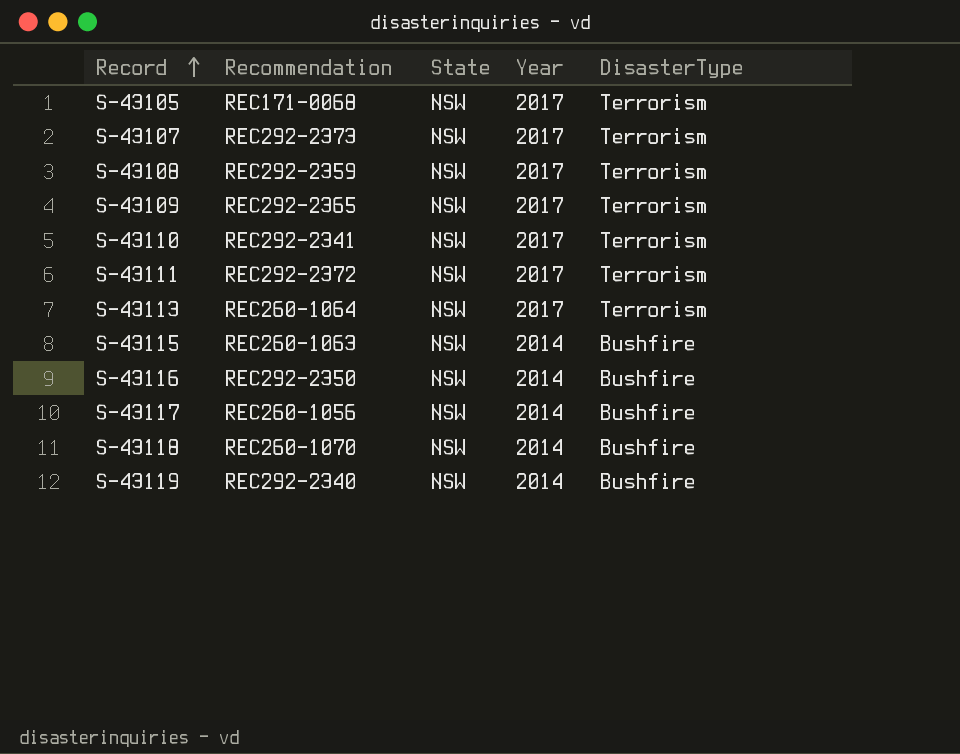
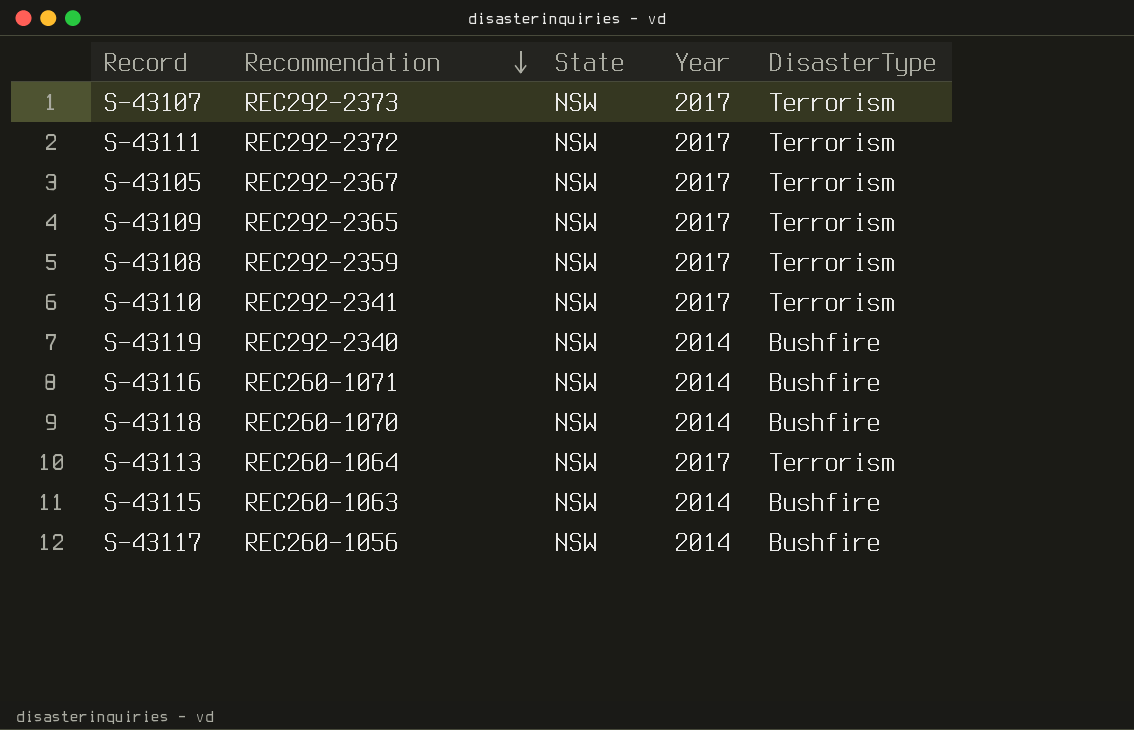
row order: Record ascending -> Recommendation descending
S-43105 | Recommendation: REC171-0068 -> REC292-2367
S-43116 | Recommendation: REC292-2350 -> REC260-1071

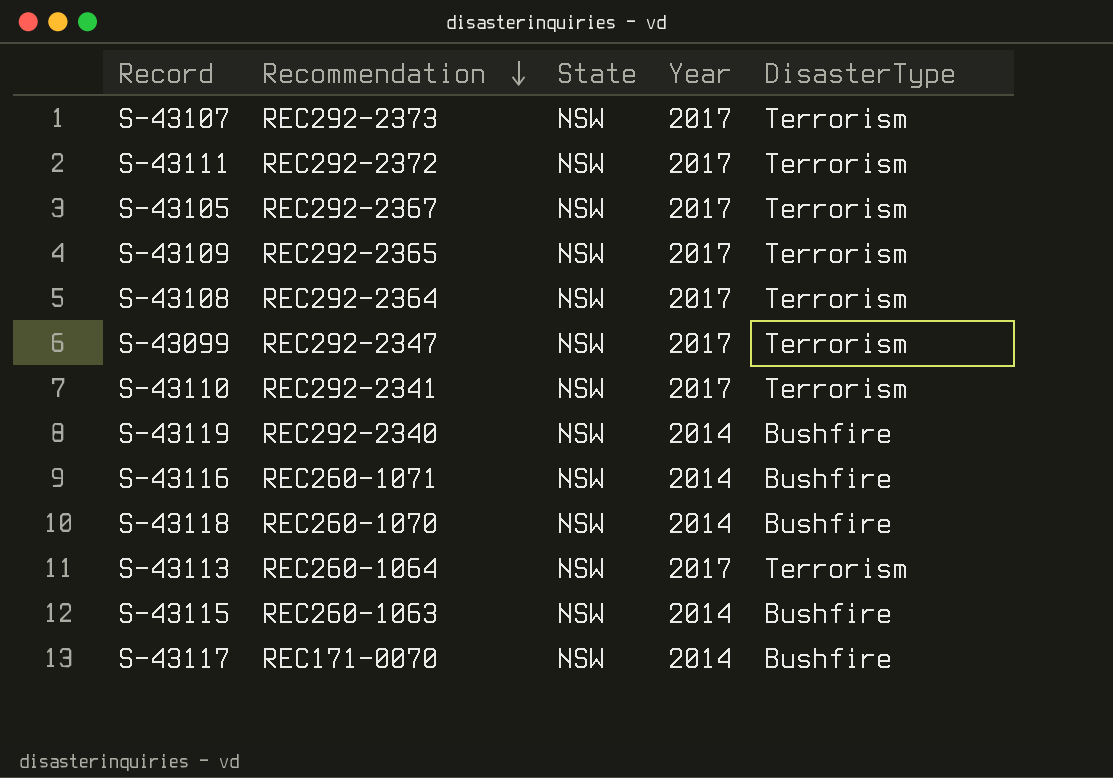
S-43108 | Recommendation: REC292-2359 -> REC292-2364
row S-43099: none -> REC292-2347 | NSW | 2017 | Terrorism
S-43117 | Recommendation: REC260-1056 -> REC171-0070

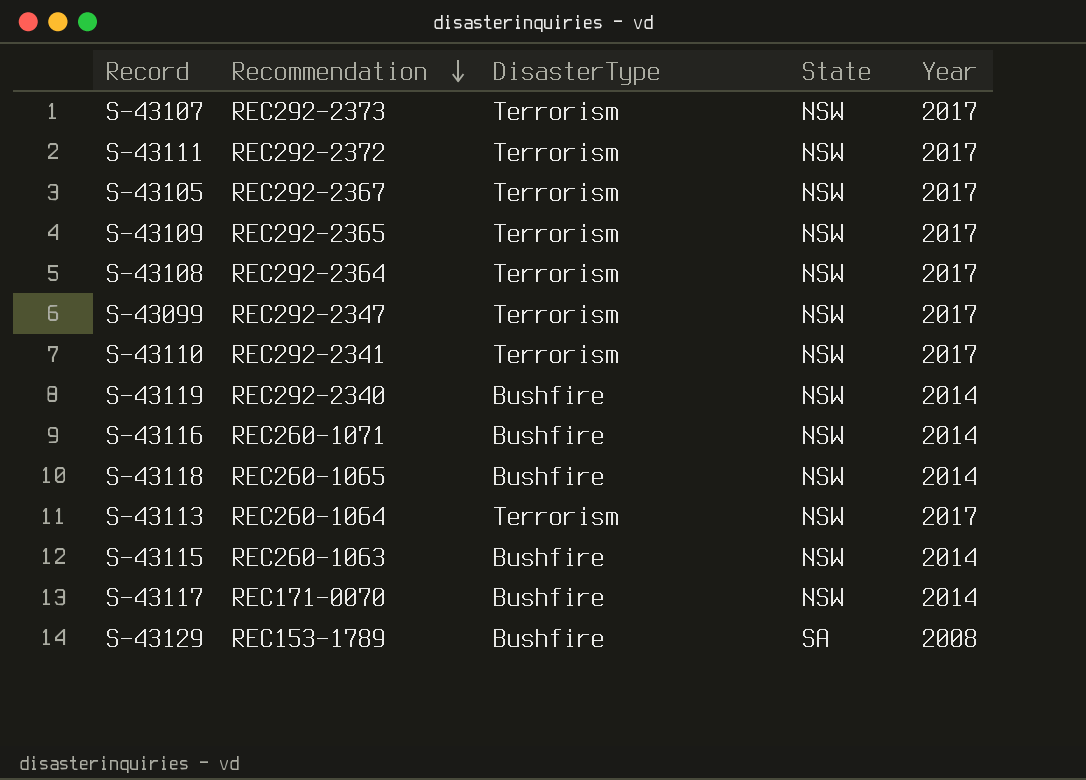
column DisasterType | position: 5 -> 3
S-43118 | Recommendation: REC260-1070 -> REC260-1065
row S-43129: none -> REC153-1789 | Bushfire | SA | 2008

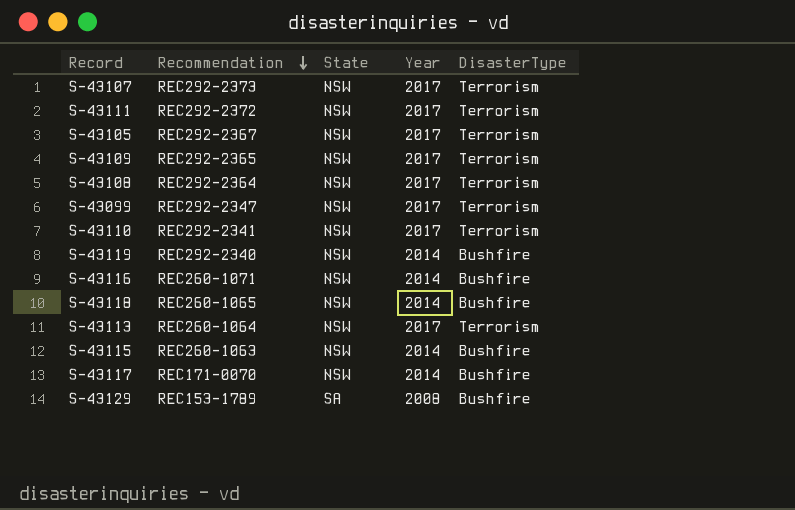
column DisasterType | position: 3 -> 5

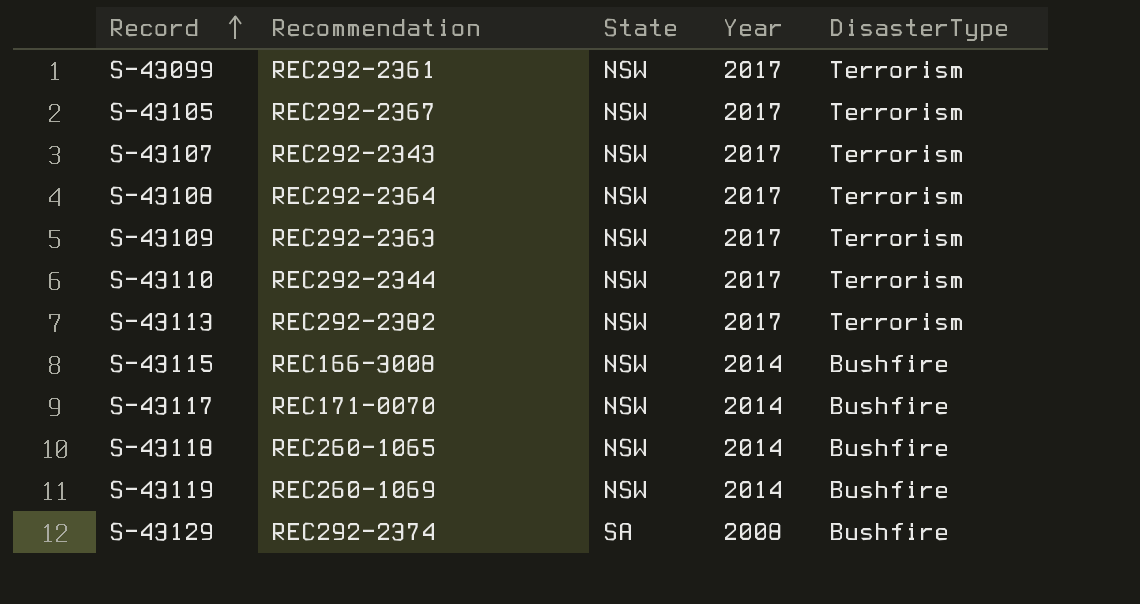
row order: Recommendation descending -> Record ascending
row S-43111: REC292-2372 | NSW | 2017 | Terrorism -> none
row S-43116: REC260-1071 | NSW | 2014 | Bushfire -> none
S-43099 | Recommendation: REC292-2347 -> REC292-2361
S-43107 | Recommendation: REC292-2373 -> REC292-2343
S-43109 | Recommendation: REC292-2365 -> REC292-2363
S-43110 | Recommendation: REC292-2341 -> REC292-2344
S-43113 | Recommendation: REC260-1064 -> REC292-2382
S-43115 | Recommendation: REC260-1063 -> REC166-3008
S-43119 | Recommendation: REC292-2340 -> REC260-1069
S-43129 | Recommendation: REC153-1789 -> REC292-2374

